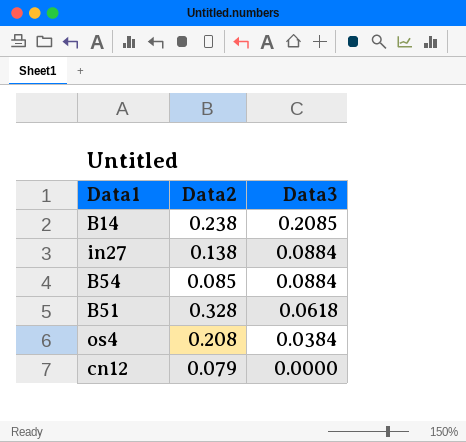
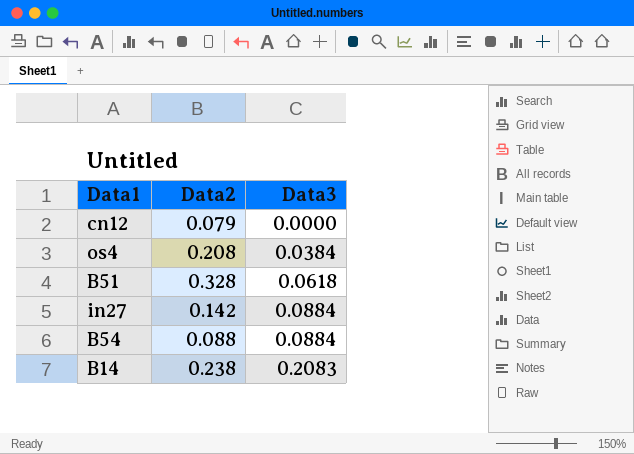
row order: Data3 descending -> Data3 ascending
in27 | Data2: 0.138 -> 0.142
B54 | Data2: 0.085 -> 0.088
B14 | Data3: 0.2085 -> 0.2083

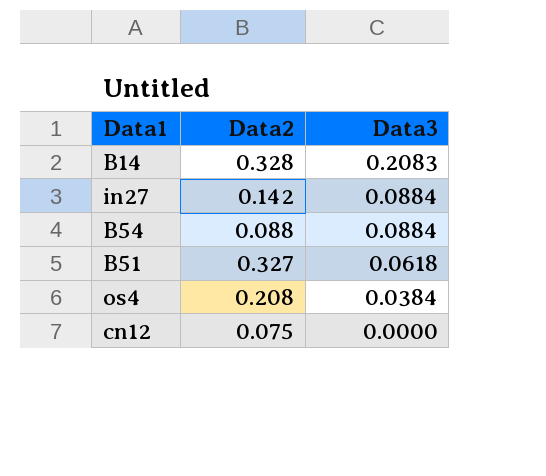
row order: Data3 ascending -> Data3 descending
B14 | Data2: 0.238 -> 0.328
B51 | Data2: 0.328 -> 0.327
cn12 | Data2: 0.079 -> 0.075

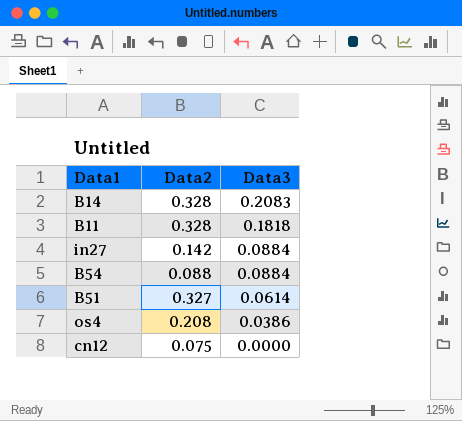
row B11: none -> 0.328 | 0.1818
B51 | Data3: 0.0618 -> 0.0614
os4 | Data3: 0.0384 -> 0.0386

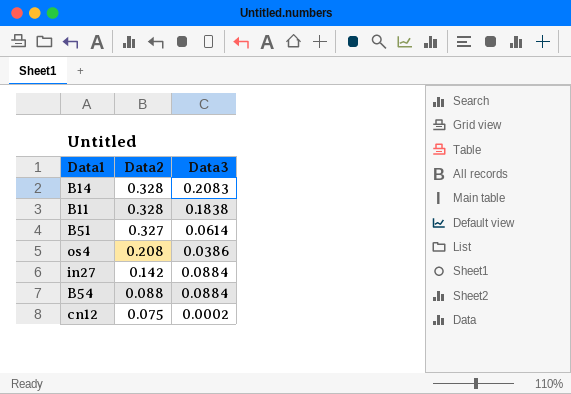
row order: Data3 descending -> Data2 descending
B11 | Data3: 0.1818 -> 0.1838
cn12 | Data3: 0.0000 -> 0.0002

